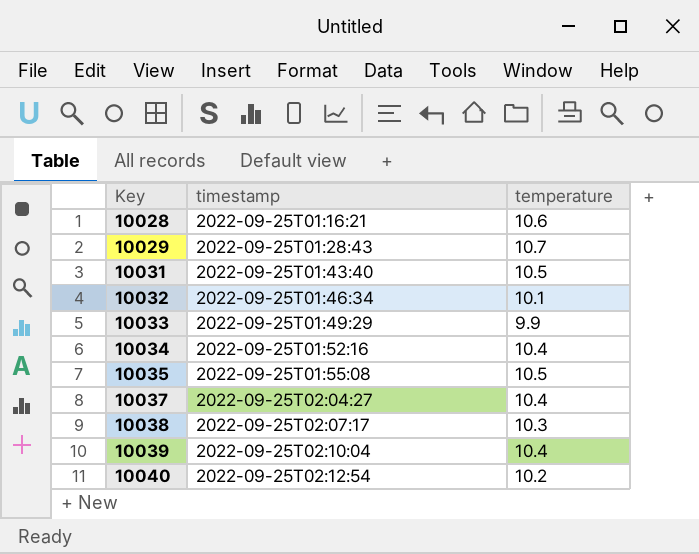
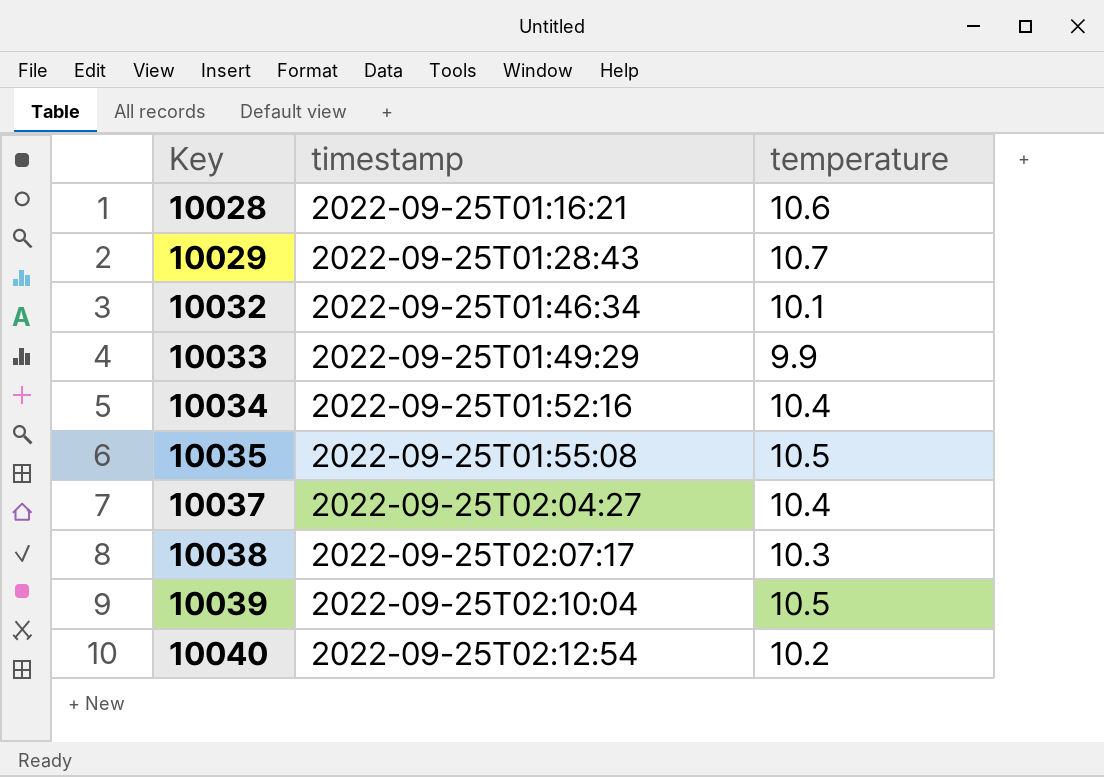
row 10031: 2022-09-25T01:43:40 | 10.5 -> none
10039 | temperature: 10.4 -> 10.5

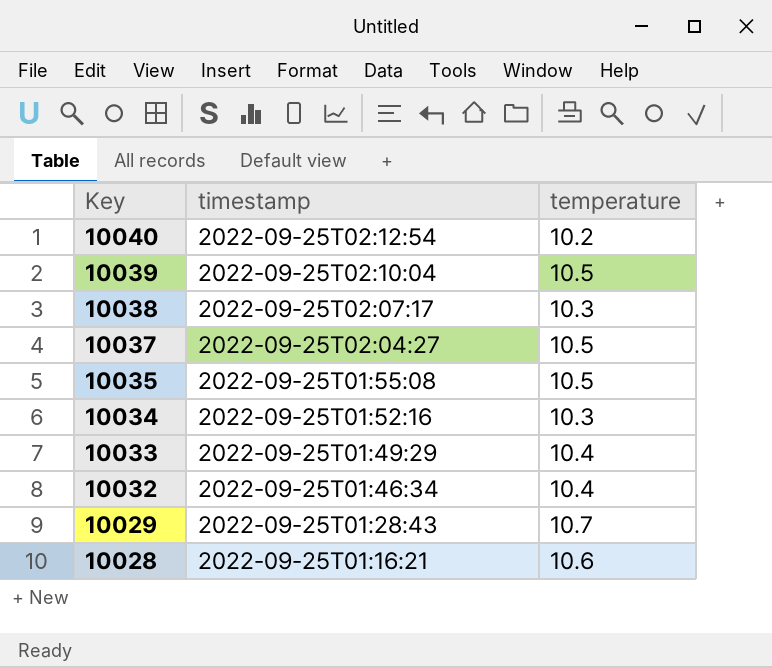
row order: Key ascending -> Key descending
10037 | temperature: 10.4 -> 10.5
10034 | temperature: 10.4 -> 10.3
10033 | temperature: 9.9 -> 10.4
10032 | temperature: 10.1 -> 10.4

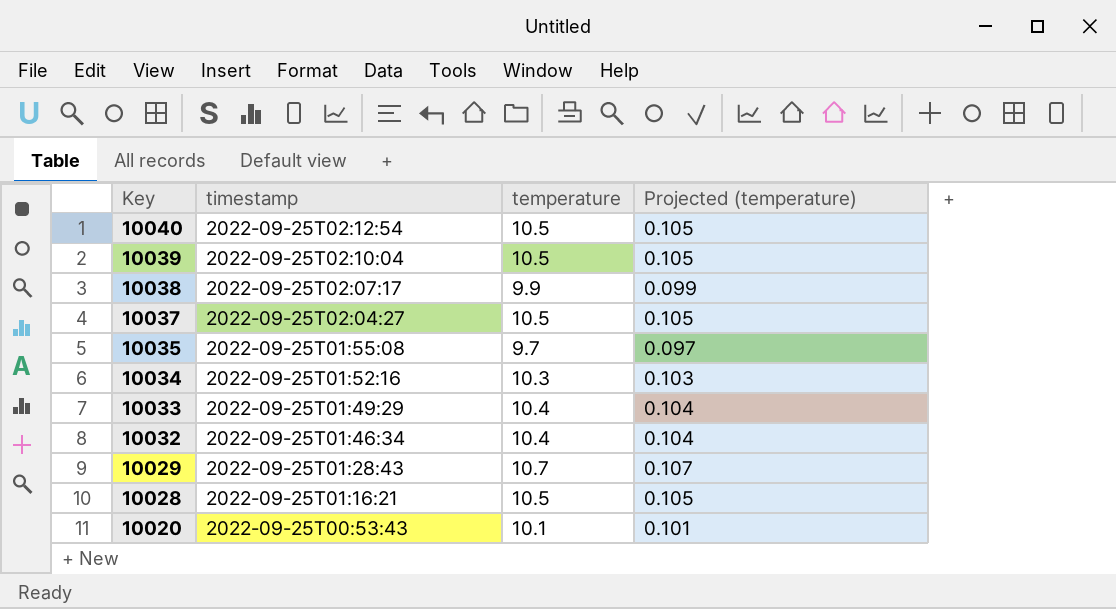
column Projected (temperature) | formula: none -> [temperature] * 0.01
10040 | temperature: 10.2 -> 10.5
10038 | temperature: 10.3 -> 9.9
10035 | temperature: 10.5 -> 9.7
10028 | temperature: 10.6 -> 10.5
row 10020: none -> 2022-09-25T00:53:43 | 10.1 | 0.101

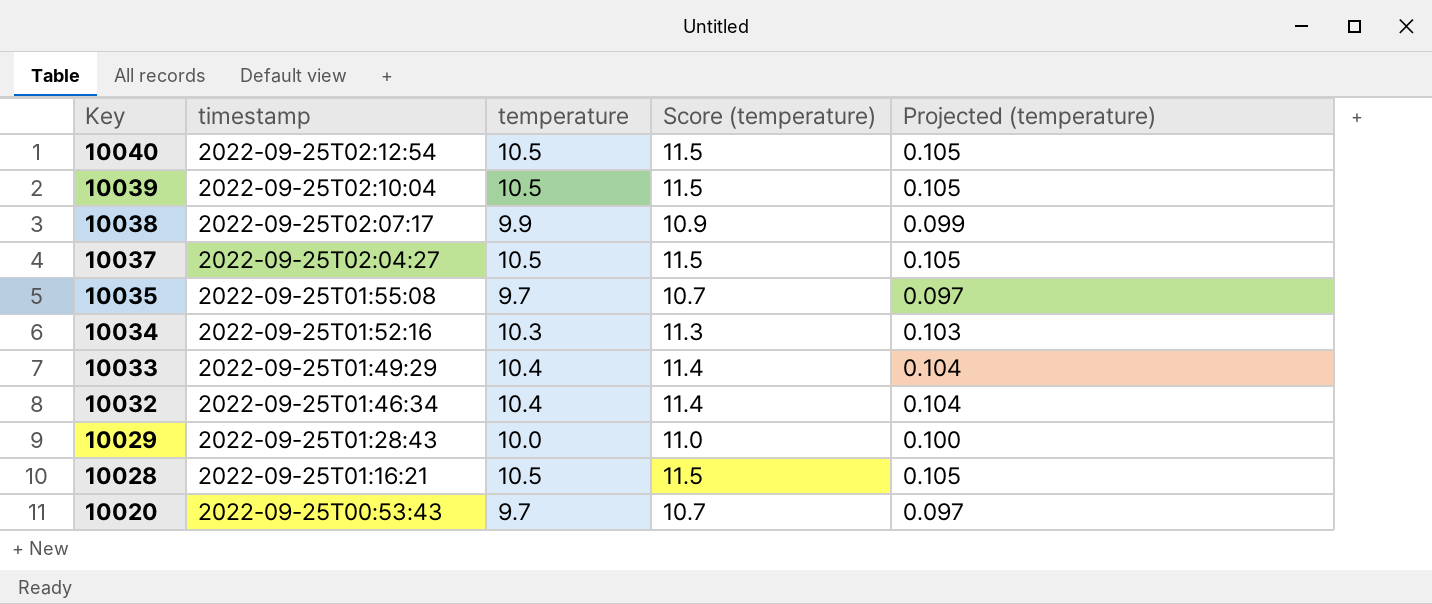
column Score (temperature) | formula: none -> [temperature] + 1
10029 | temperature: 10.7 -> 10.0
10029 | Projected (temperature): 0.107 -> 0.100
10020 | temperature: 10.1 -> 9.7
10020 | Projected (temperature): 0.101 -> 0.097

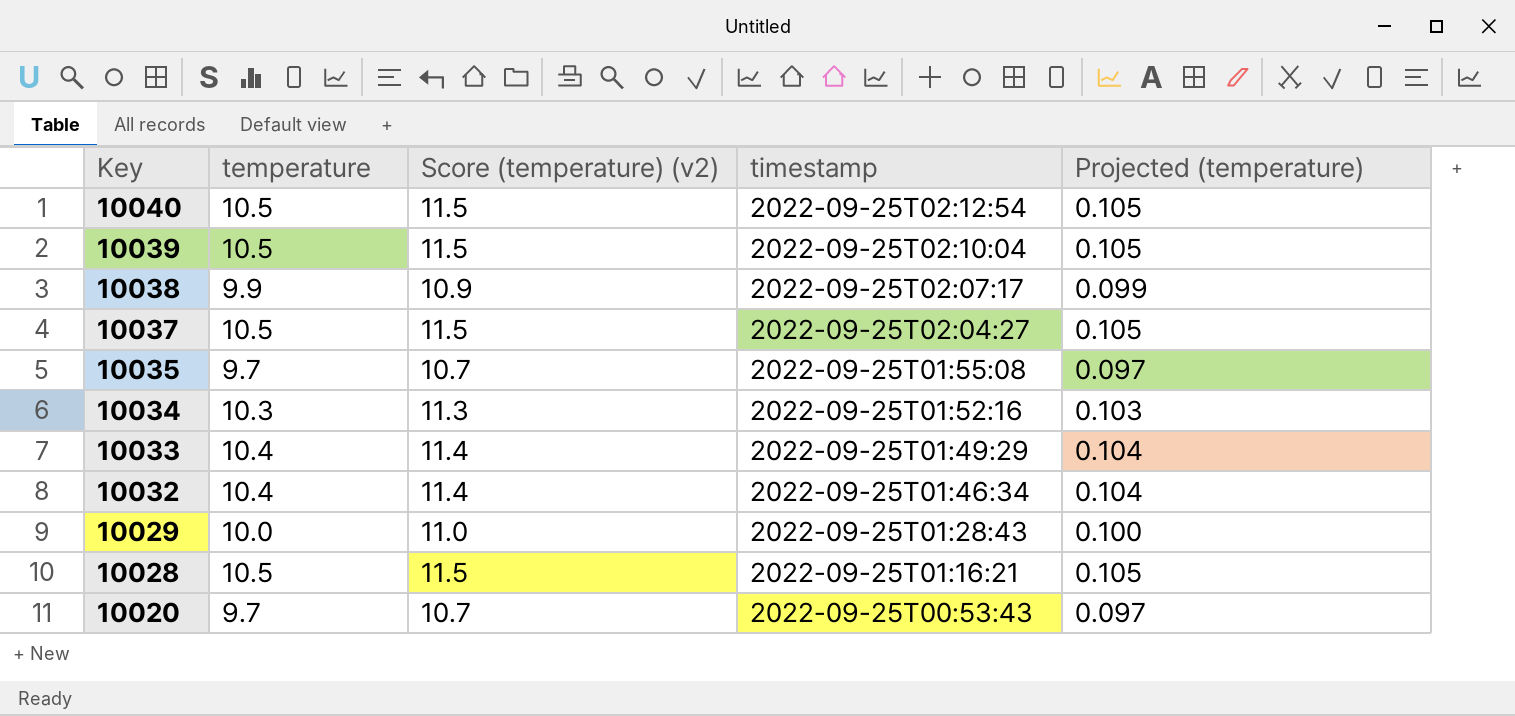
column name: Score (temperature) -> Score (temperature) (v2)
column timestamp | position: 2 -> 4

